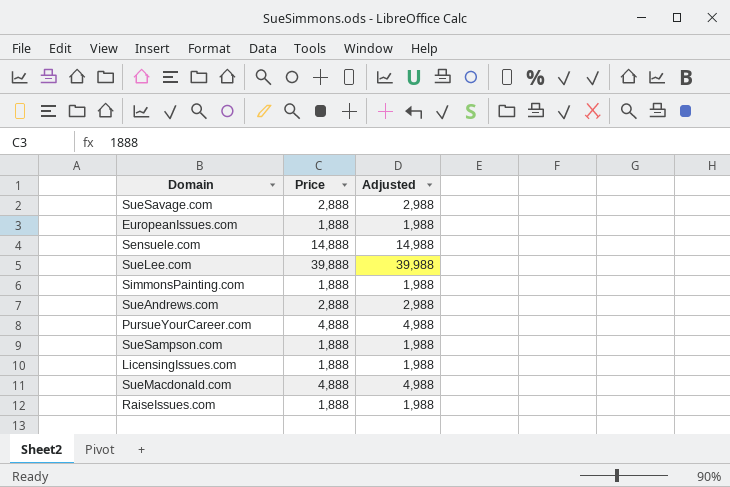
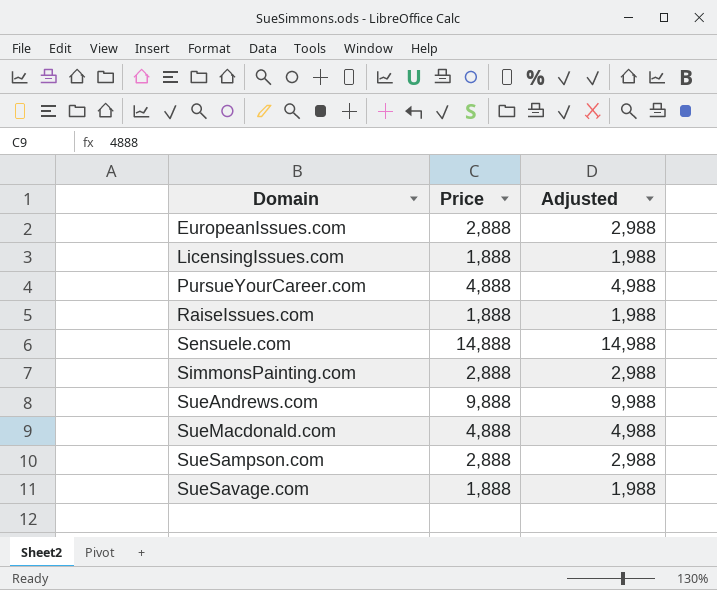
row order: none -> Domain ascending
row SueLee.com: 39,888 | 39,988 -> none
EuropeanIssues.com | Price: 1,888 -> 2,888
EuropeanIssues.com | Adjusted: 1,988 -> 2,988
SimmonsPainting.com | Price: 1,888 -> 2,888
SimmonsPainting.com | Adjusted: 1,988 -> 2,988
SueAndrews.com | Price: 2,888 -> 9,888
SueAndrews.com | Adjusted: 2,988 -> 9,988
SueSampson.com | Price: 1,888 -> 2,888
SueSampson.com | Adjusted: 1,988 -> 2,988
SueSavage.com | Price: 2,888 -> 1,888
SueSavage.com | Adjusted: 2,988 -> 1,988

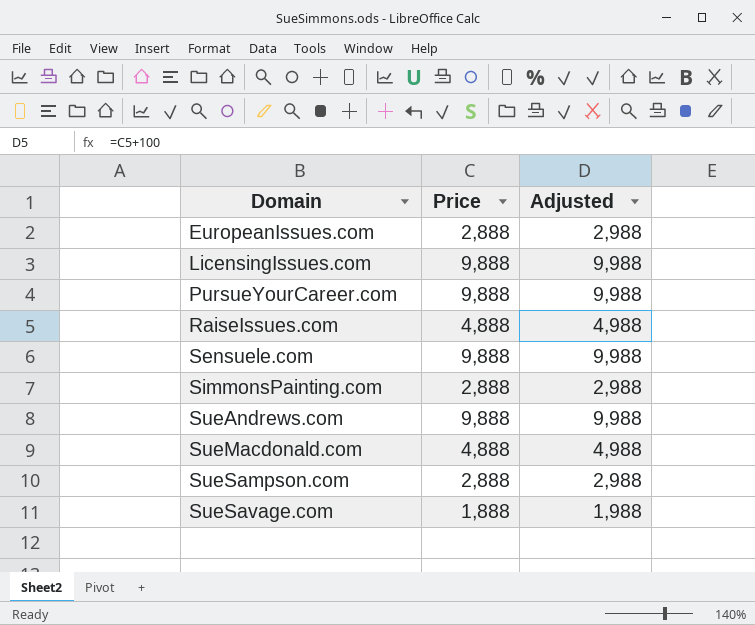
LicensingIssues.com | Price: 1,888 -> 9,888
LicensingIssues.com | Adjusted: 1,988 -> 9,988
PursueYourCareer.com | Price: 4,888 -> 9,888
PursueYourCareer.com | Adjusted: 4,988 -> 9,988
RaiseIssues.com | Price: 1,888 -> 4,888
RaiseIssues.com | Adjusted: 1,988 -> 4,988
Sensuele.com | Price: 14,888 -> 9,888
Sensuele.com | Adjusted: 14,988 -> 9,988

